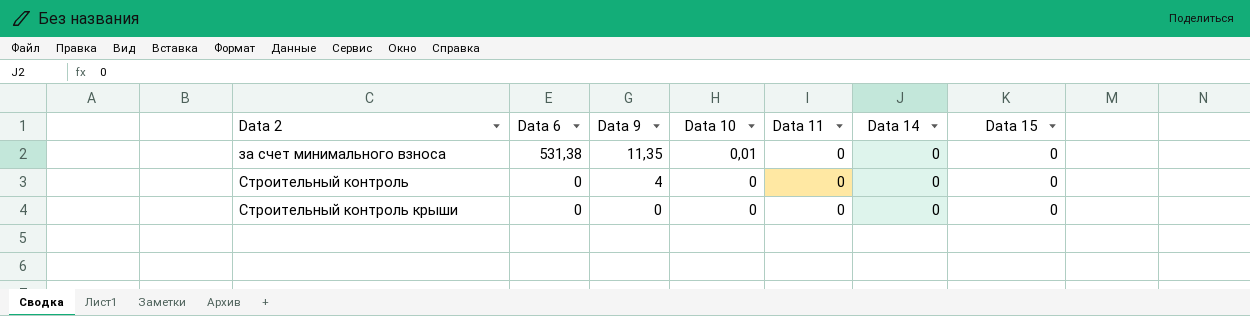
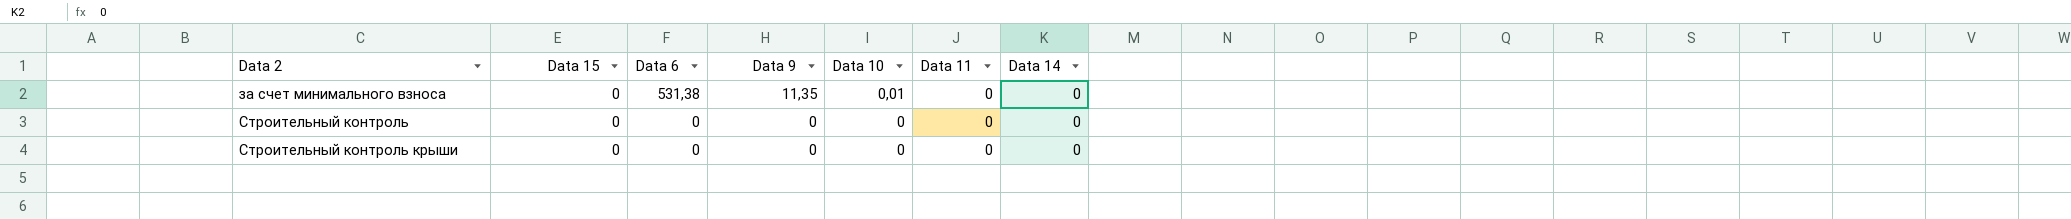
column Data 15 | position: 7 -> 2
Строительный контроль | Data 9: 4 -> 0

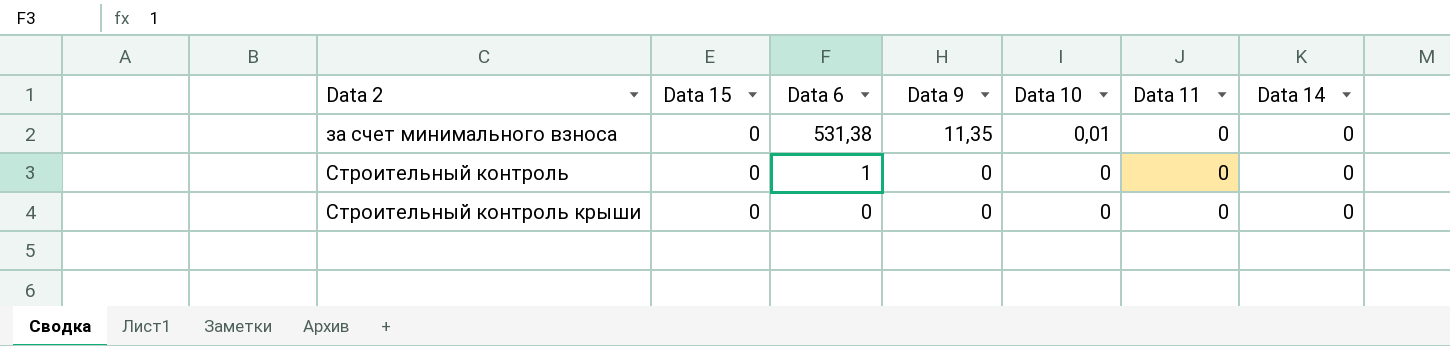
Строительный контроль | Data 6: 0 -> 1

